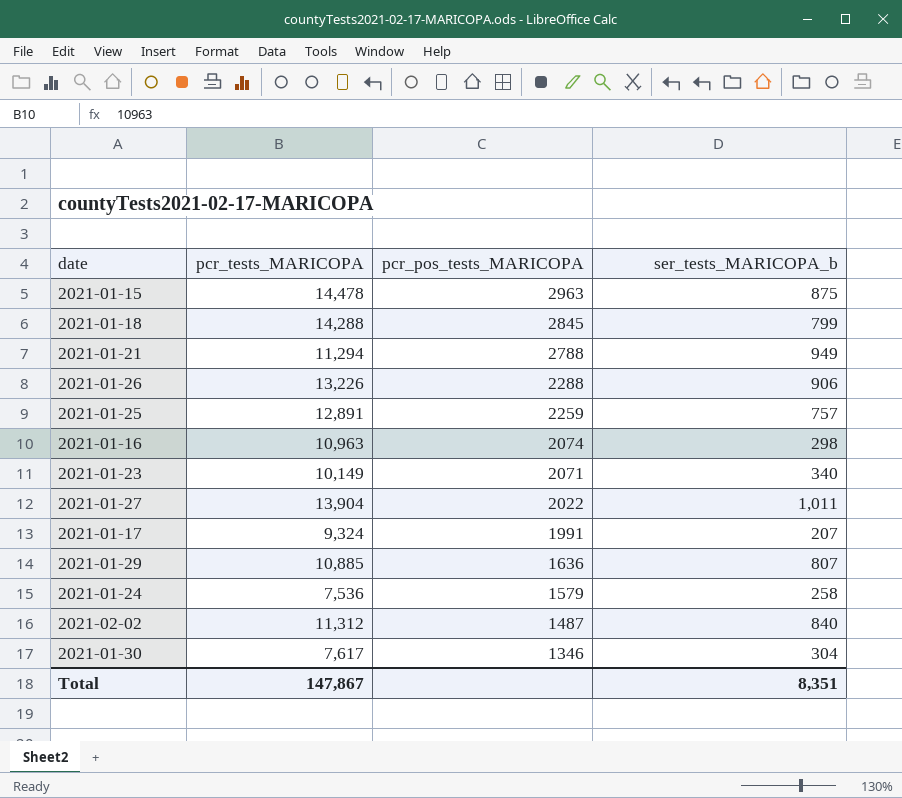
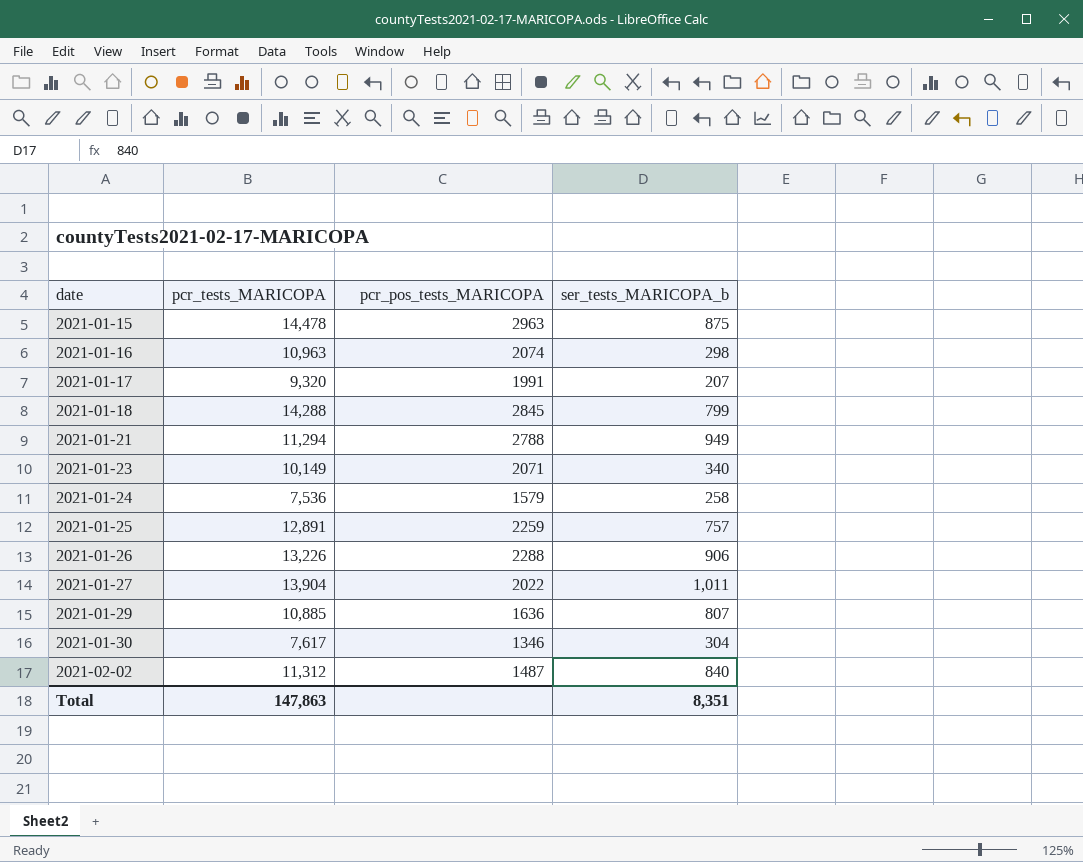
row order: pcr_pos_tests_MARICOPA descending -> date ascending
2021-01-17 | pcr_tests_MARICOPA: 9,324 -> 9,320
Total | pcr_tests_MARICOPA: 147,867 -> 147,863

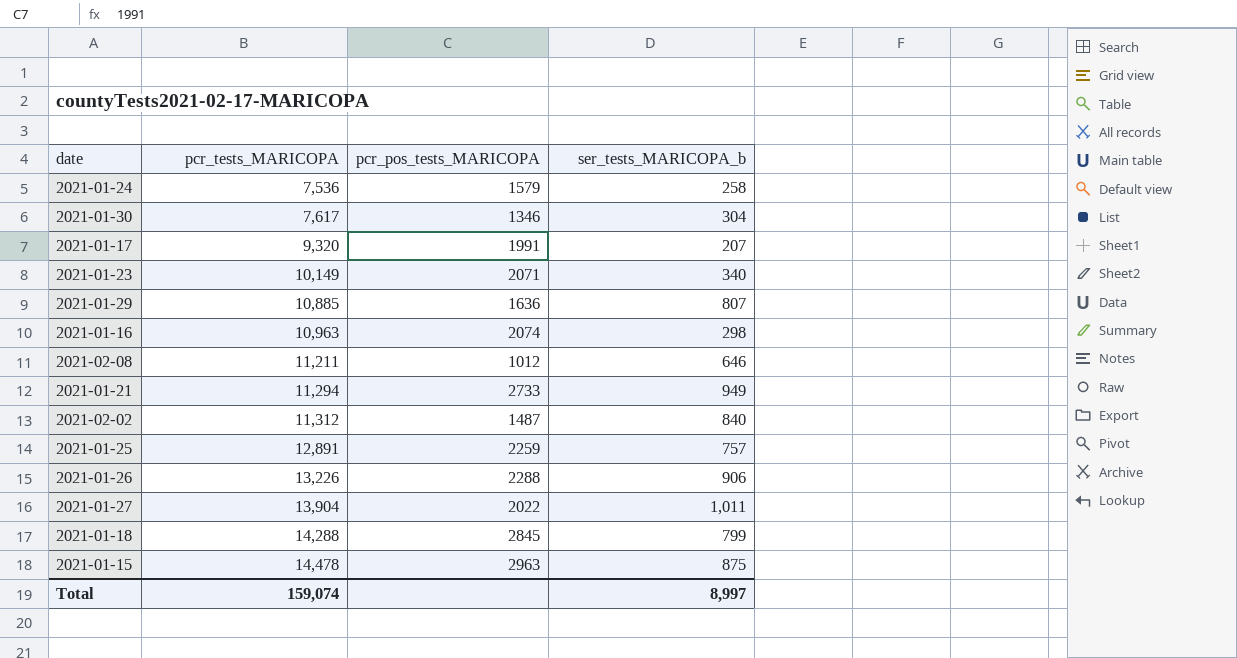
row order: date ascending -> pcr_tests_MARICOPA ascending
row 2021-02-08: none -> 11,211 | 1012 | 646
2021-01-21 | pcr_pos_tests_MARICOPA: 2788 -> 2733
Total | pcr_tests_MARICOPA: 147,863 -> 159,074
Total | ser_tests_MARICOPA_b: 8,351 -> 8,997

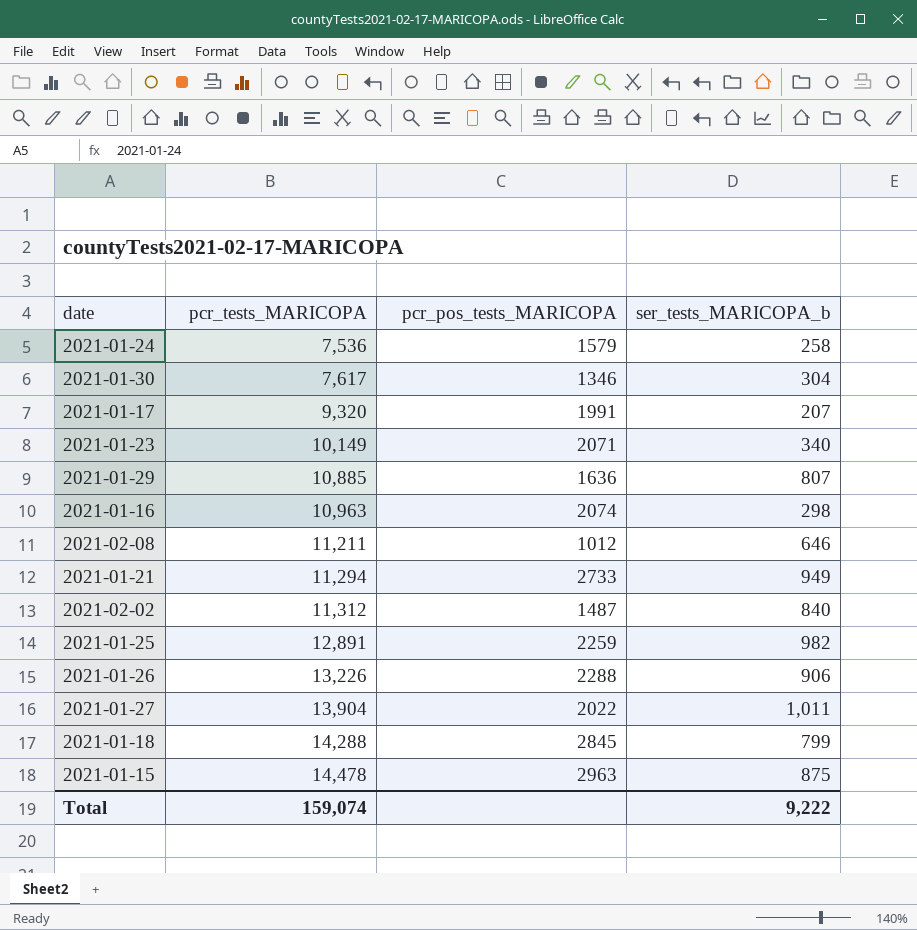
2021-01-25 | ser_tests_MARICOPA_b: 757 -> 982
Total | ser_tests_MARICOPA_b: 8,997 -> 9,222

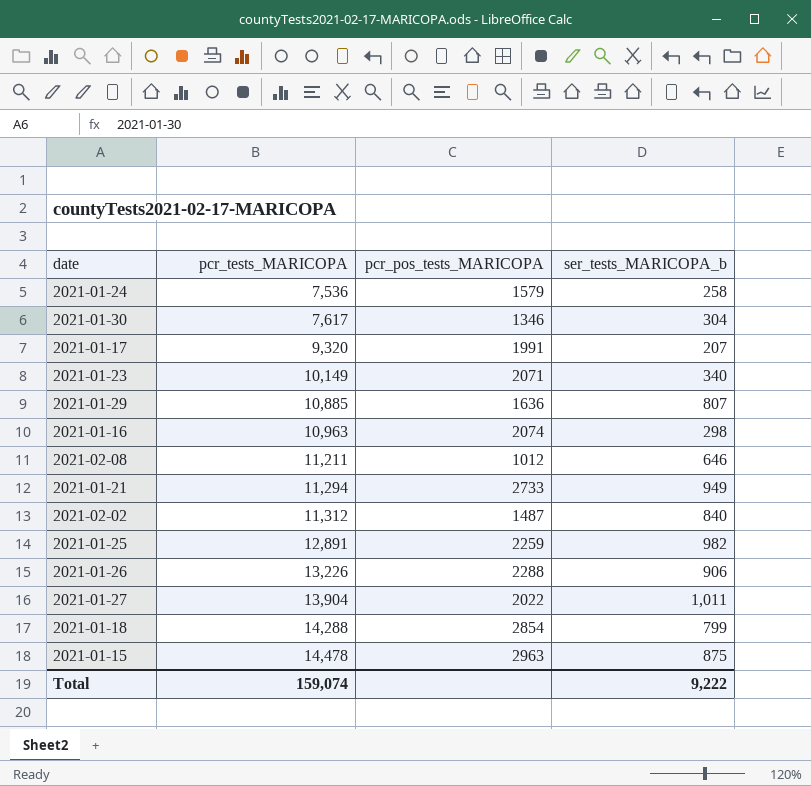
2021-01-18 | pcr_pos_tests_MARICOPA: 2845 -> 2854

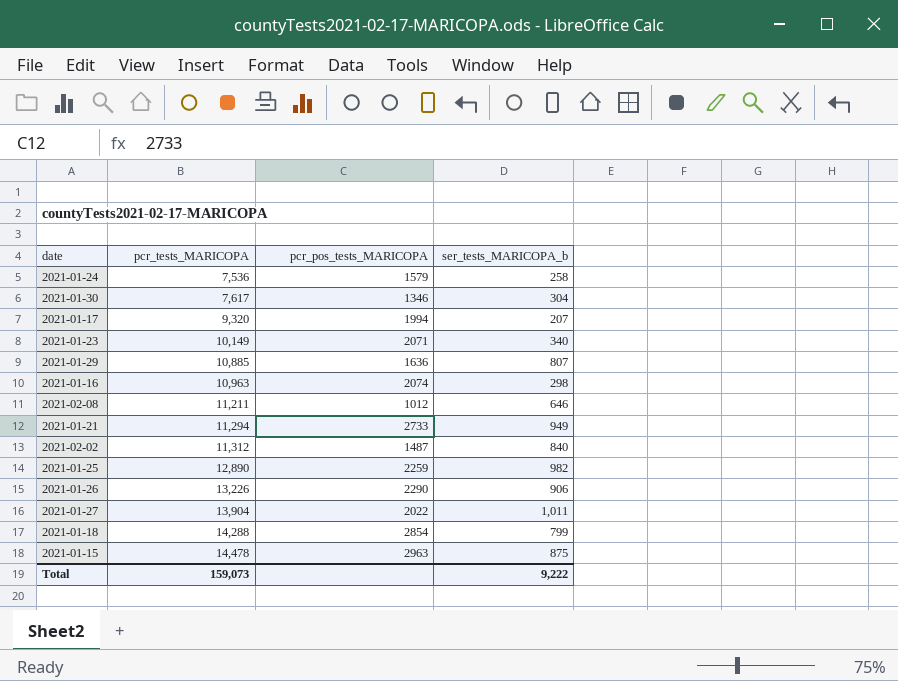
2021-01-17 | pcr_pos_tests_MARICOPA: 1991 -> 1994
2021-01-25 | pcr_tests_MARICOPA: 12,891 -> 12,890
2021-01-26 | pcr_pos_tests_MARICOPA: 2288 -> 2290
Total | pcr_tests_MARICOPA: 159,074 -> 159,073

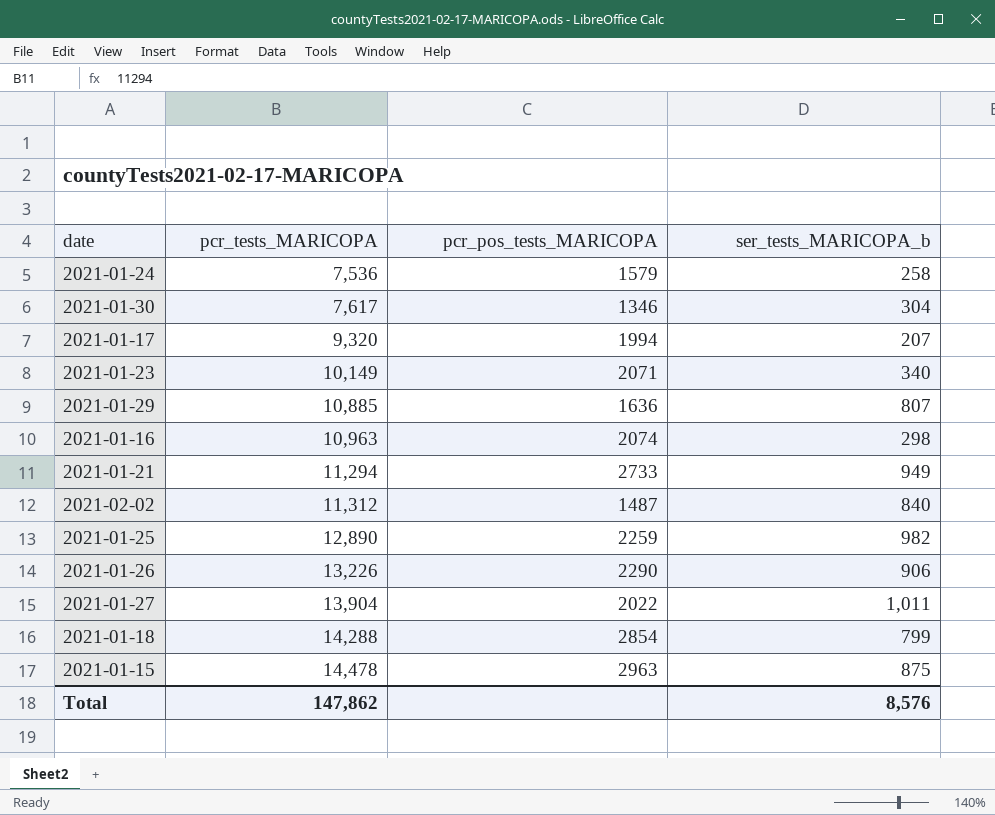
row 2021-02-08: 11,211 | 1012 | 646 -> none
Total | pcr_tests_MARICOPA: 159,073 -> 147,862
Total | ser_tests_MARICOPA_b: 9,222 -> 8,576

